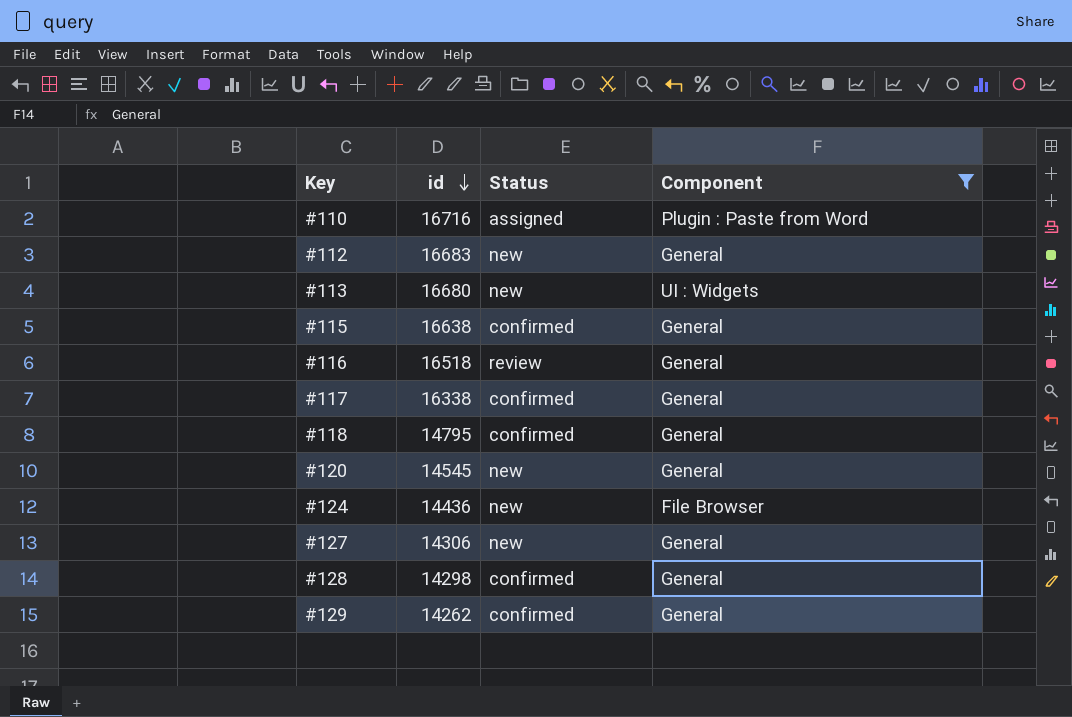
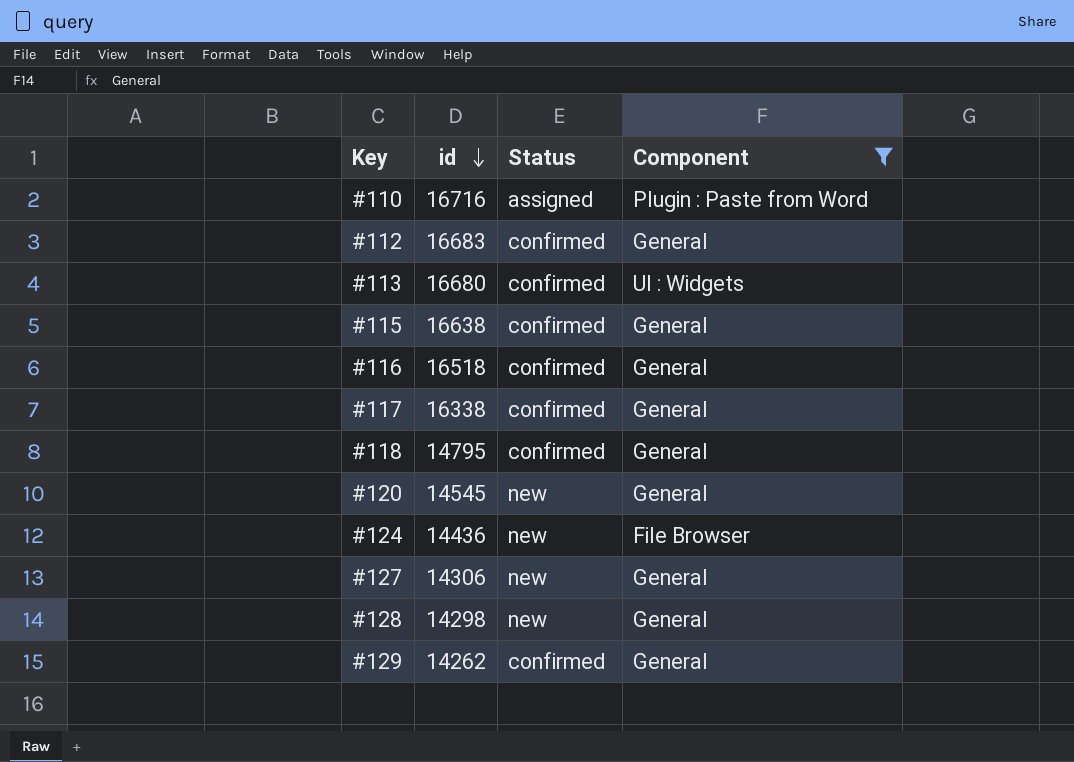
#112 | Status: new -> confirmed
#113 | Status: new -> confirmed
#116 | Status: review -> confirmed
#128 | Status: confirmed -> new

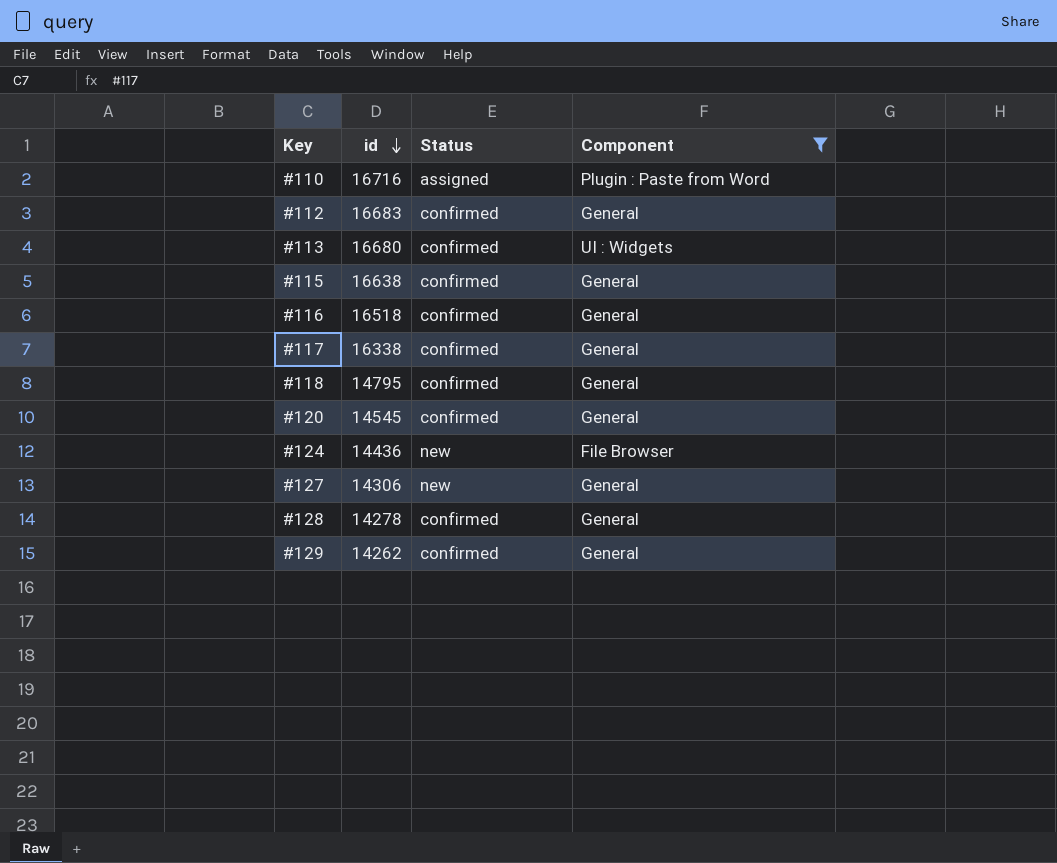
#120 | Status: new -> confirmed
#128 | id: 14298 -> 14278
#128 | Status: new -> confirmed

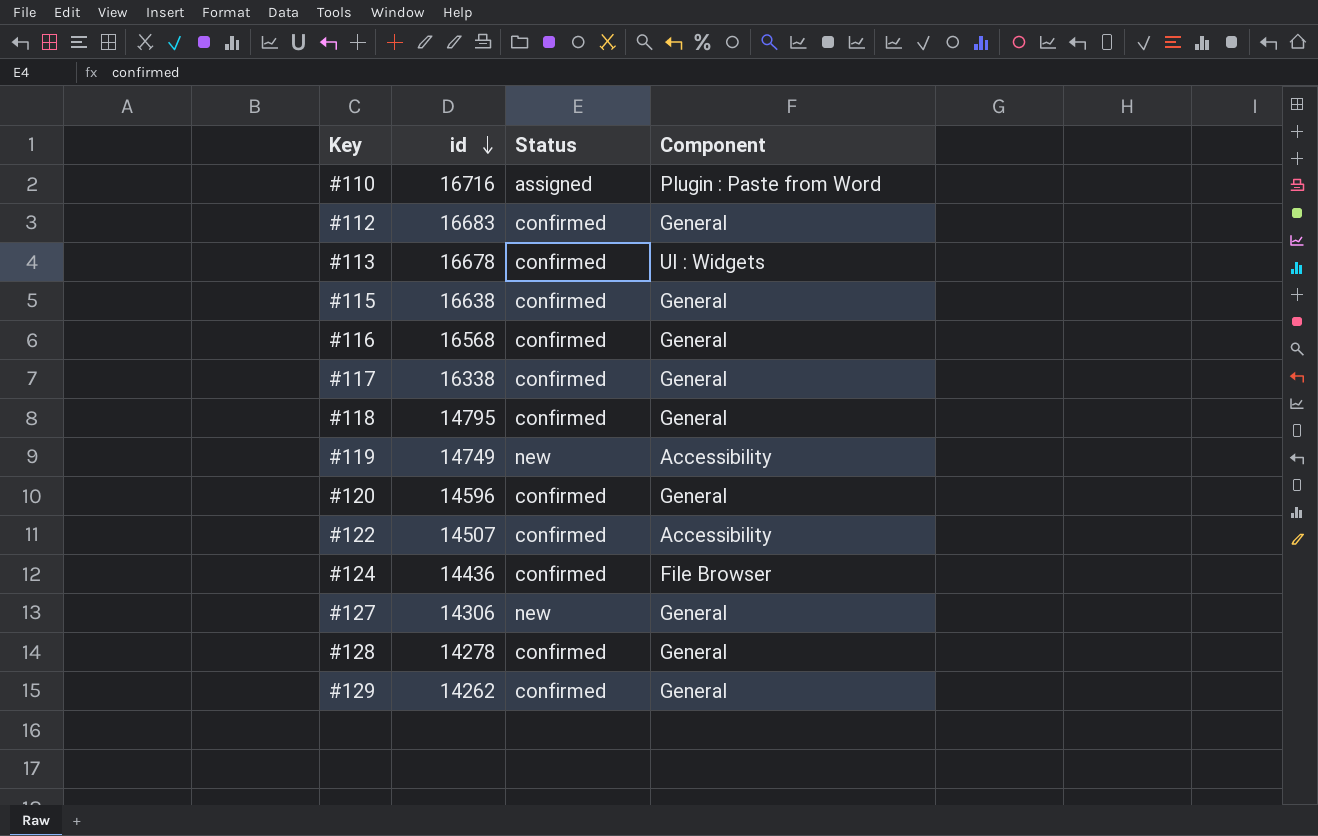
filter: Component != Accessibility -> none
#113 | id: 16680 -> 16678
#116 | id: 16518 -> 16568
#120 | id: 14545 -> 14596
#124 | Status: new -> confirmed

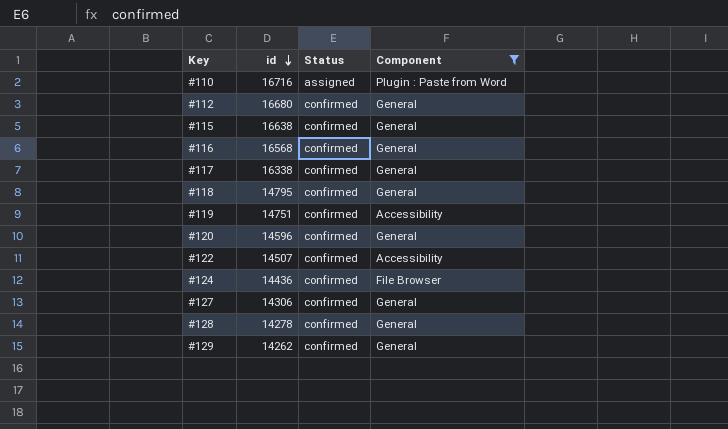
filter: none -> Component != UI : Widgets
#112 | id: 16683 -> 16680
#119 | id: 14749 -> 14751
#119 | Status: new -> confirmed
#127 | Status: new -> confirmed

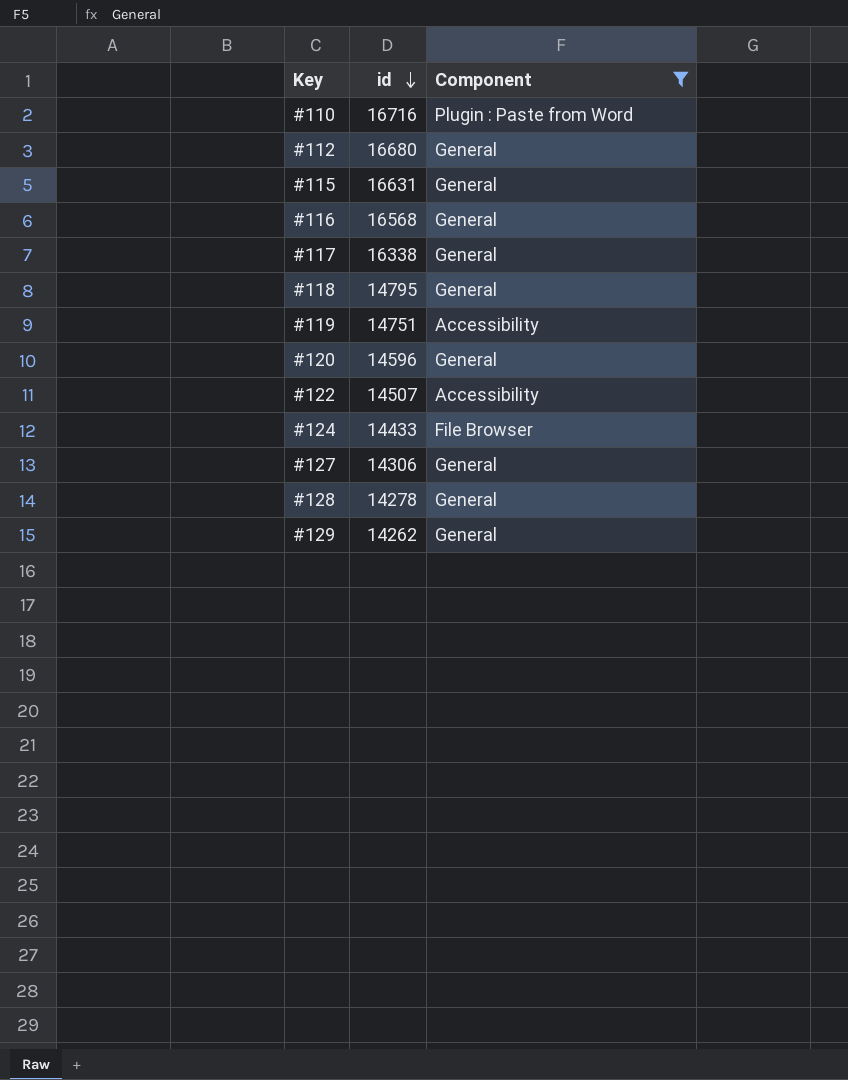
column Status | position: 3 -> none
#115 | id: 16638 -> 16631
#124 | id: 14436 -> 14433

